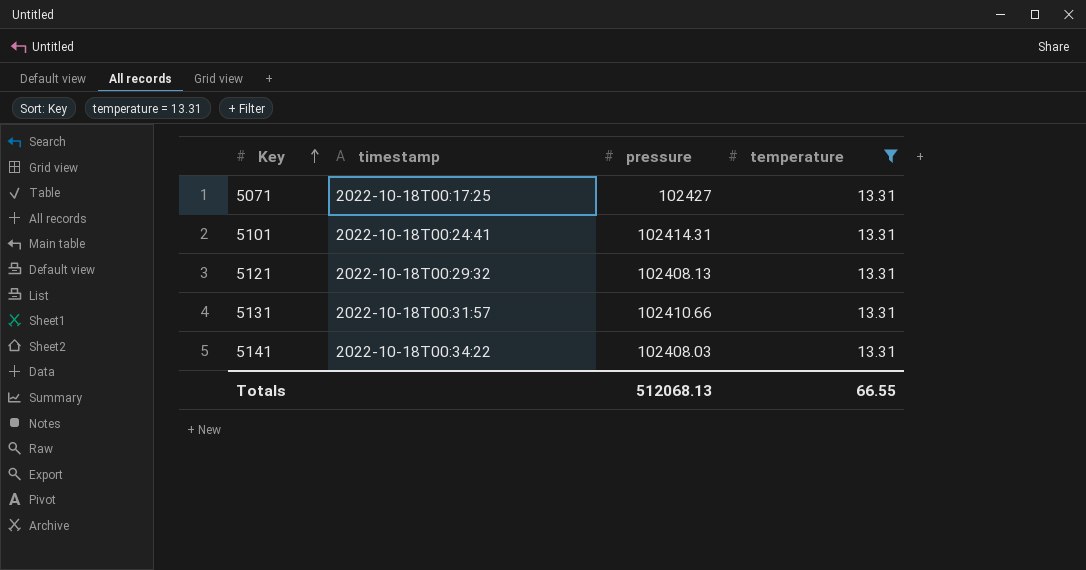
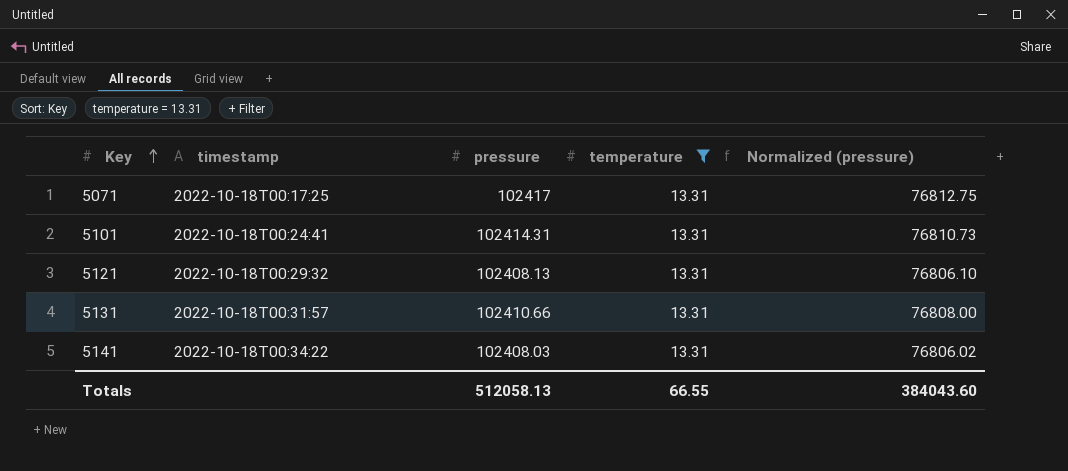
column Normalized (pressure) | formula: none -> [pressure] * 0.75
5071 | pressure: 102427 -> 102417
Totals | pressure: 512068.13 -> 512058.13

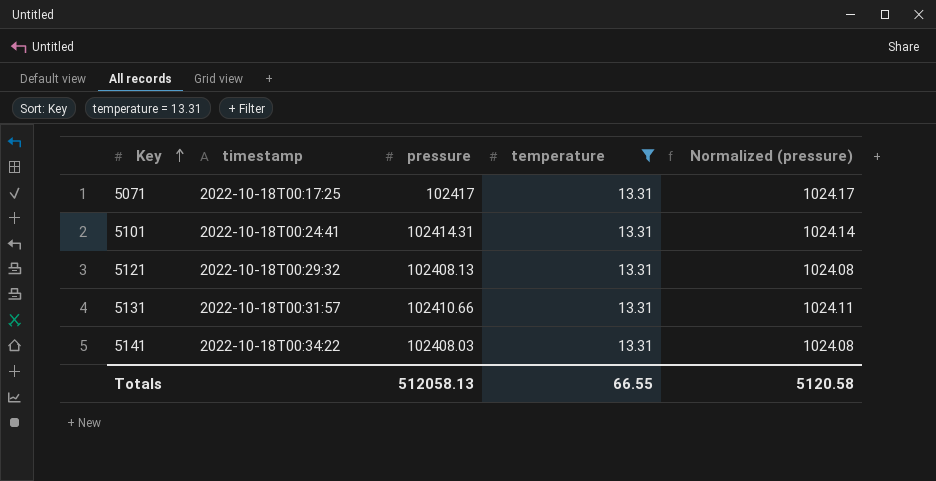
column Normalized (pressure) | formula: [pressure] * 0.75 -> [pressure] * 0.01
Totals | Normalized (pressure): 384043.60 -> 5120.58

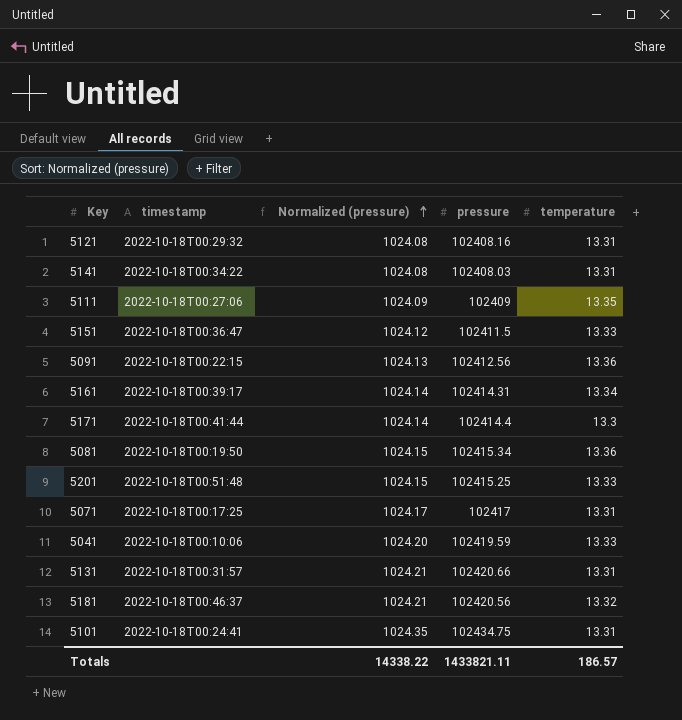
filter: temperature = 13.31 -> none
row order: Key ascending -> Normalized (pressure) ascending
column Normalized (pressure) | position: 5 -> 3
5121 | pressure: 102408.13 -> 102408.16
5131 | Normalized (pressure): 1024.11 -> 1024.21
5131 | pressure: 102410.66 -> 102420.66
5101 | Normalized (pressure): 1024.14 -> 1024.35
5101 | pressure: 102414.31 -> 102434.75
Totals | Normalized (pressure): 5120.58 -> 14338.22
Totals | pressure: 512058.13 -> 1433821.11
Totals | temperature: 66.55 -> 186.57

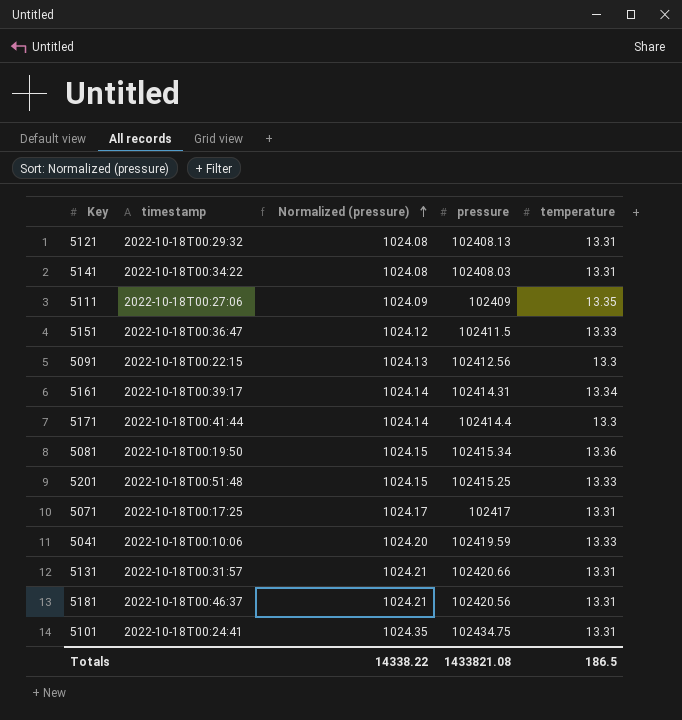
5121 | pressure: 102408.16 -> 102408.13
5091 | temperature: 13.36 -> 13.3
5181 | temperature: 13.32 -> 13.31
Totals | pressure: 1433821.11 -> 1433821.08
Totals | temperature: 186.57 -> 186.5

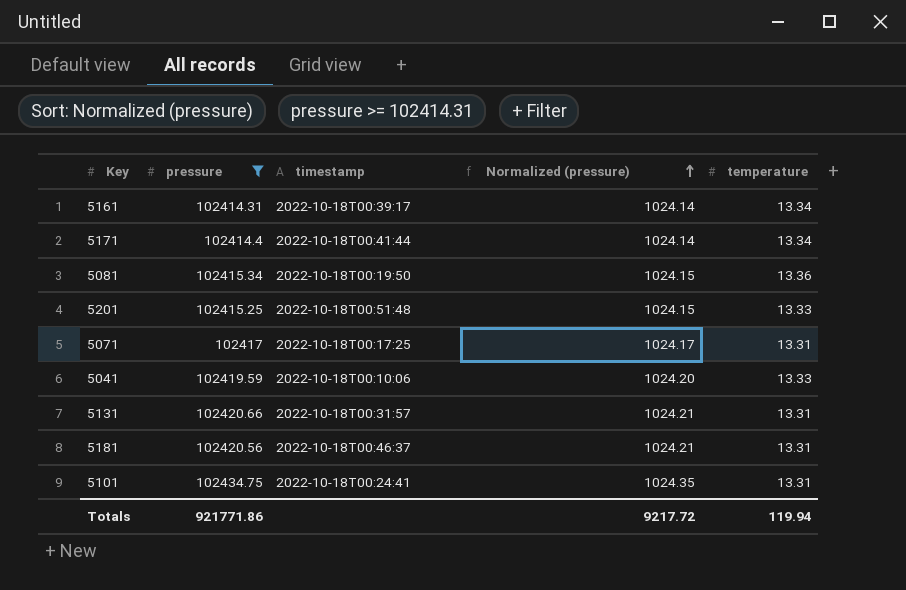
filter: none -> pressure >= 102414.31
column pressure | position: 4 -> 2
5171 | temperature: 13.3 -> 13.34
Totals | pressure: 1433821.08 -> 921771.86
Totals | Normalized (pressure): 14338.22 -> 9217.72
Totals | temperature: 186.5 -> 119.94

